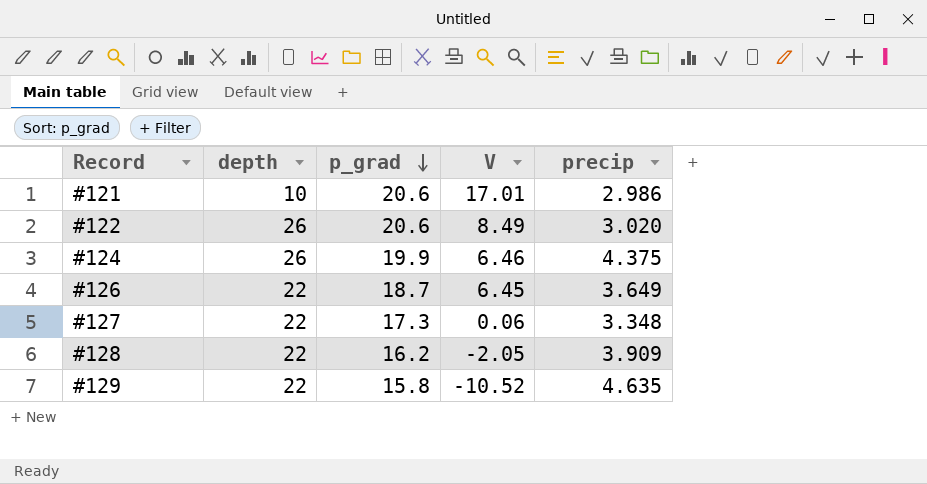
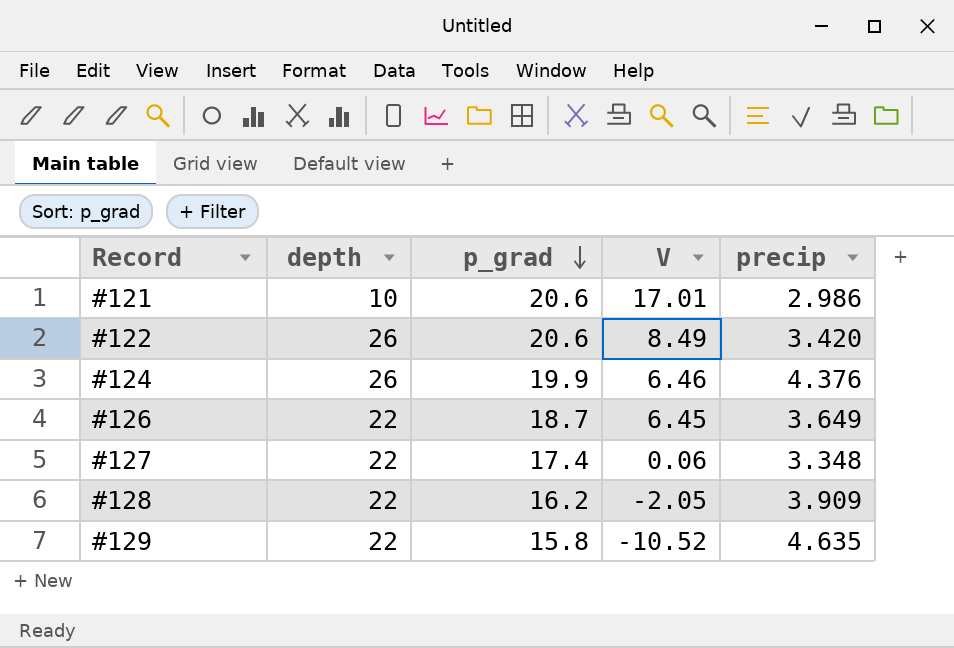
#122 | precip: 3.020 -> 3.420
#124 | precip: 4.375 -> 4.376
#127 | p_grad: 17.3 -> 17.4

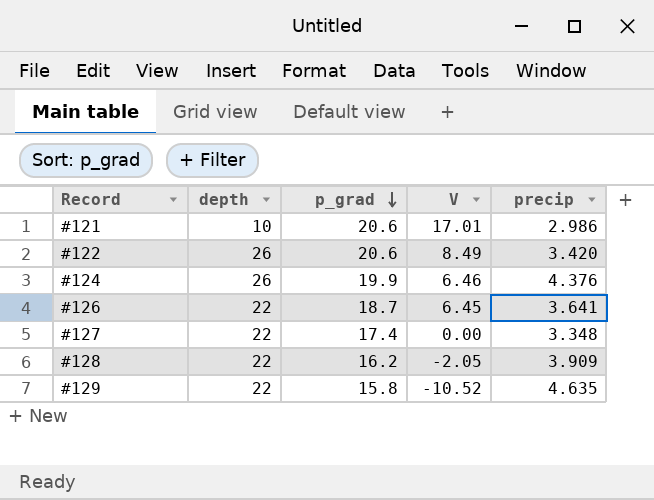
#126 | precip: 3.649 -> 3.641
#127 | V: 0.06 -> 0.00

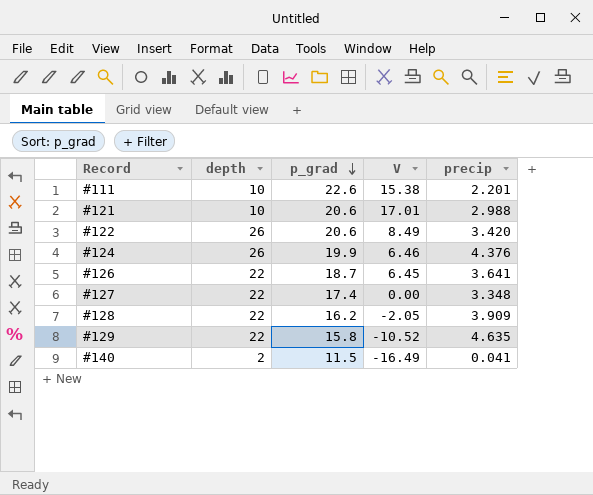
row #111: none -> 10 | 22.6 | 15.38 | 2.201
#121 | precip: 2.986 -> 2.988
row #140: none -> 2 | 11.5 | -16.49 | 0.041

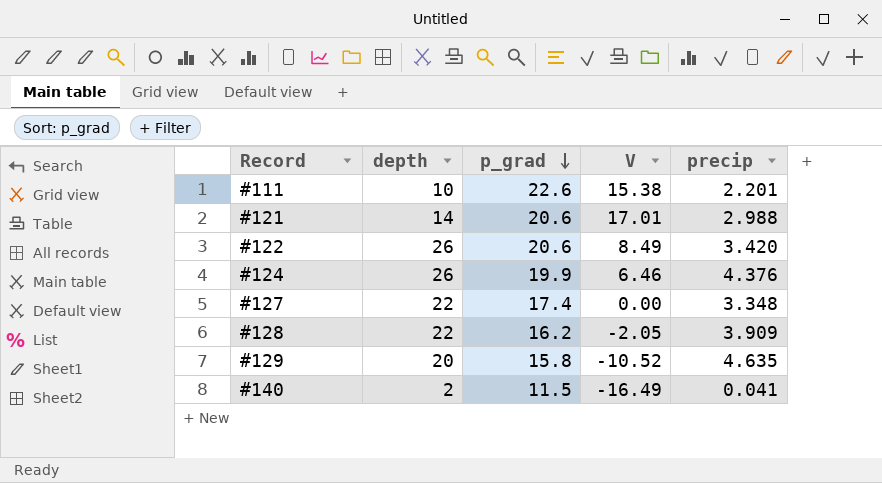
row #126: 22 | 18.7 | 6.45 | 3.641 -> none
#121 | depth: 10 -> 14
#129 | depth: 22 -> 20

